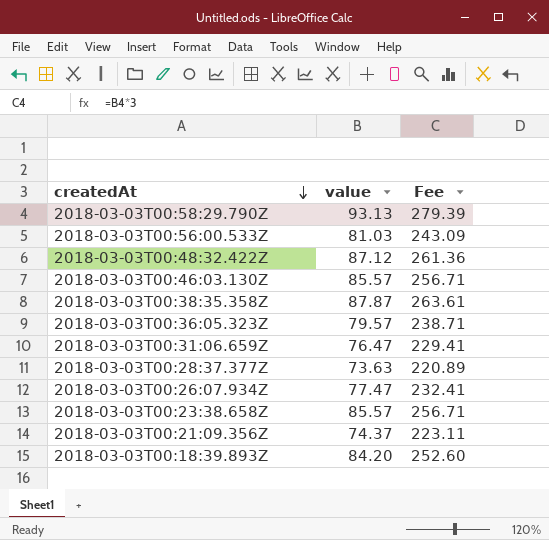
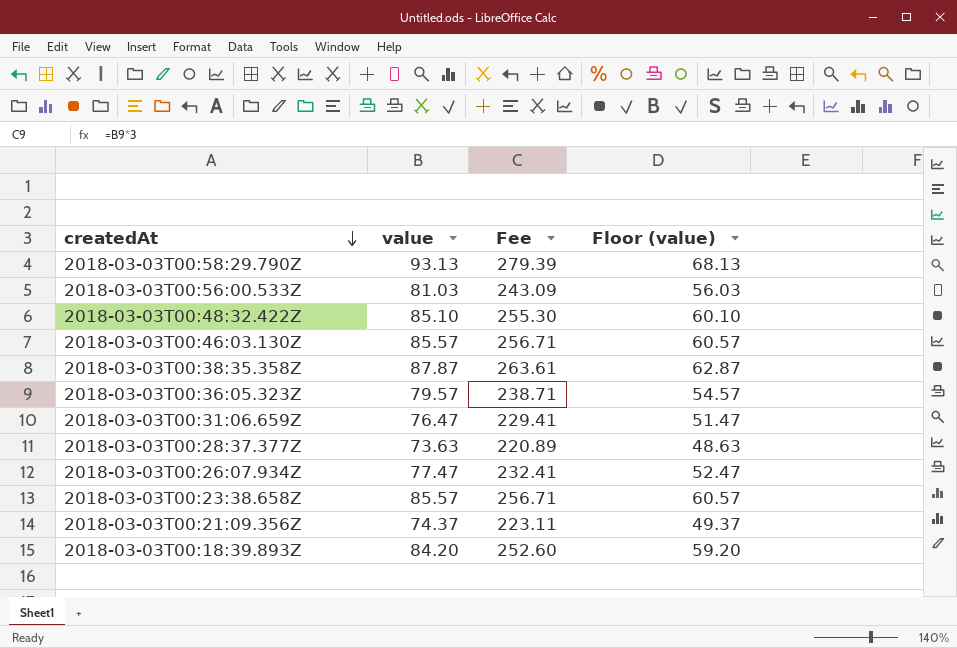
column Floor (value) | formula: none -> [value] - 25
2018-03-03T00:48:32.422Z | value: 87.12 -> 85.10
2018-03-03T00:48:32.422Z | Fee: 261.36 -> 255.30

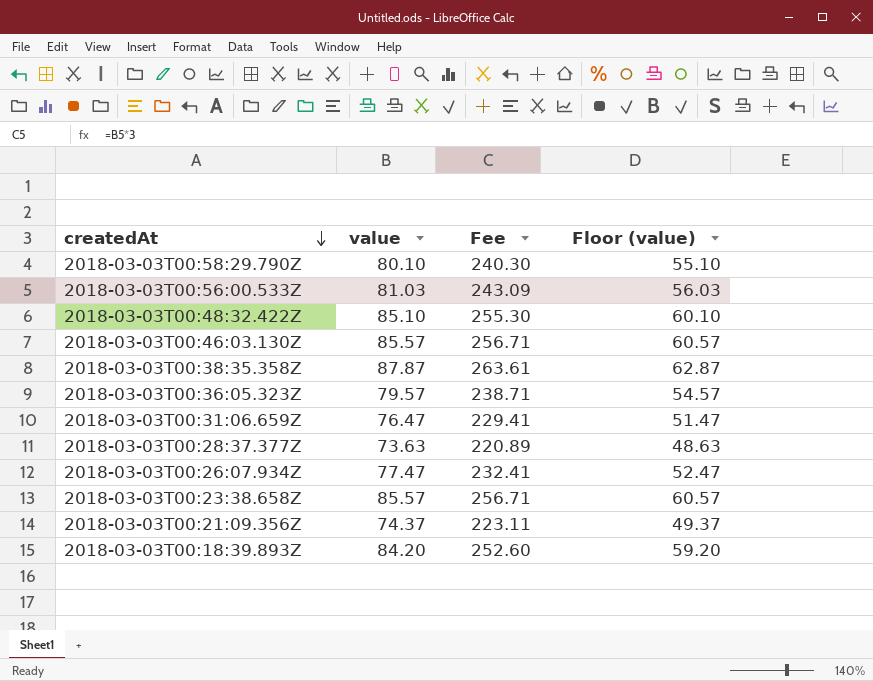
2018-03-03T00:58:29.790Z | value: 93.13 -> 80.10
2018-03-03T00:58:29.790Z | Fee: 279.39 -> 240.30
2018-03-03T00:58:29.790Z | Floor (value): 68.13 -> 55.10

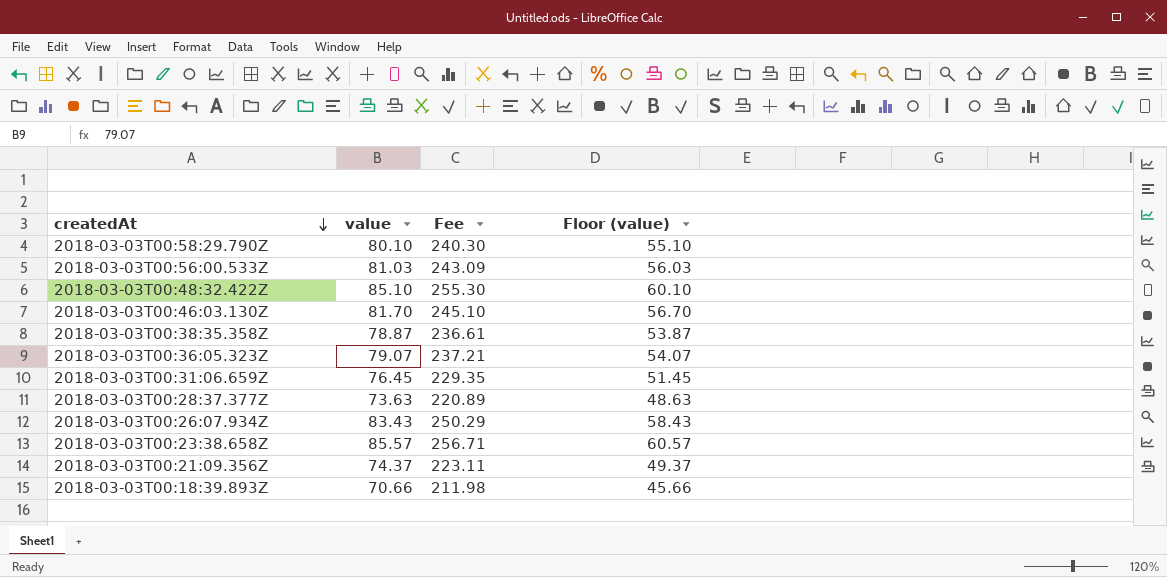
2018-03-03T00:46:03.130Z | value: 85.57 -> 81.70
2018-03-03T00:46:03.130Z | Fee: 256.71 -> 245.10
2018-03-03T00:46:03.130Z | Floor (value): 60.57 -> 56.70
2018-03-03T00:38:35.358Z | value: 87.87 -> 78.87
2018-03-03T00:38:35.358Z | Fee: 263.61 -> 236.61
2018-03-03T00:38:35.358Z | Floor (value): 62.87 -> 53.87
2018-03-03T00:36:05.323Z | value: 79.57 -> 79.07
2018-03-03T00:36:05.323Z | Fee: 238.71 -> 237.21
2018-03-03T00:36:05.323Z | Floor (value): 54.57 -> 54.07
2018-03-03T00:31:06.659Z | value: 76.47 -> 76.45
2018-03-03T00:31:06.659Z | Fee: 229.41 -> 229.35
2018-03-03T00:31:06.659Z | Floor (value): 51.47 -> 51.45
2018-03-03T00:26:07.934Z | value: 77.47 -> 83.43
2018-03-03T00:26:07.934Z | Fee: 232.41 -> 250.29
2018-03-03T00:26:07.934Z | Floor (value): 52.47 -> 58.43
2018-03-03T00:18:39.893Z | value: 84.20 -> 70.66
2018-03-03T00:18:39.893Z | Fee: 252.60 -> 211.98
2018-03-03T00:18:39.893Z | Floor (value): 59.20 -> 45.66

